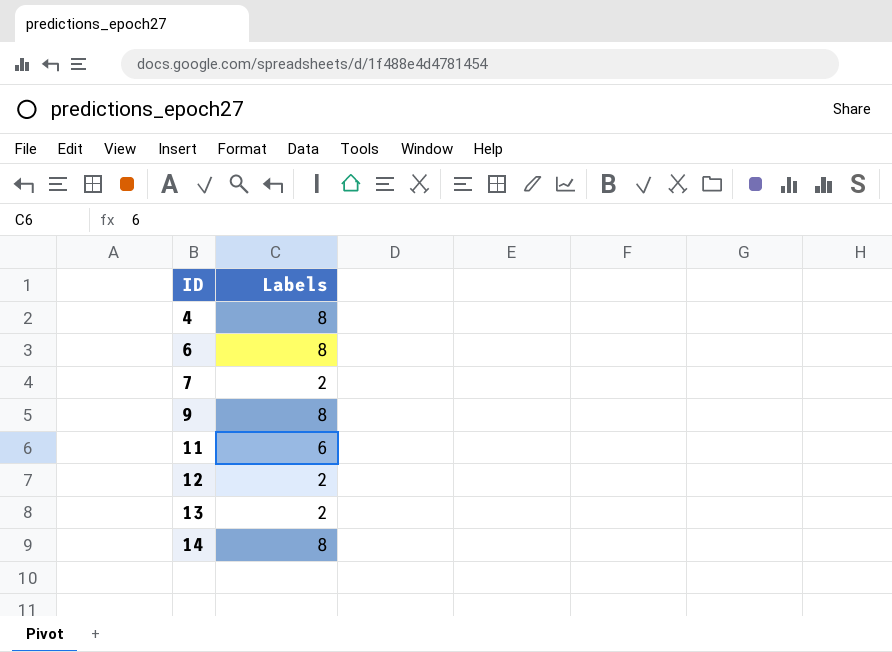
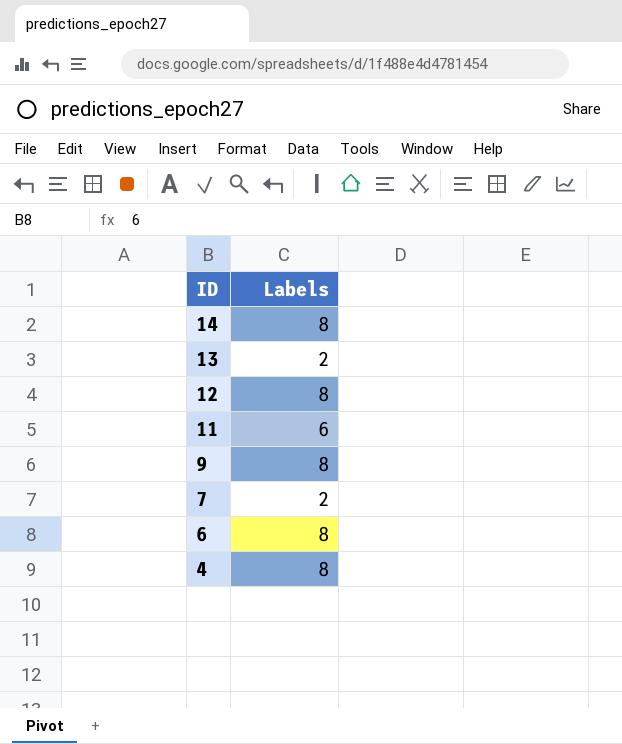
row order: ID ascending -> ID descending
12 | Labels: 2 -> 8

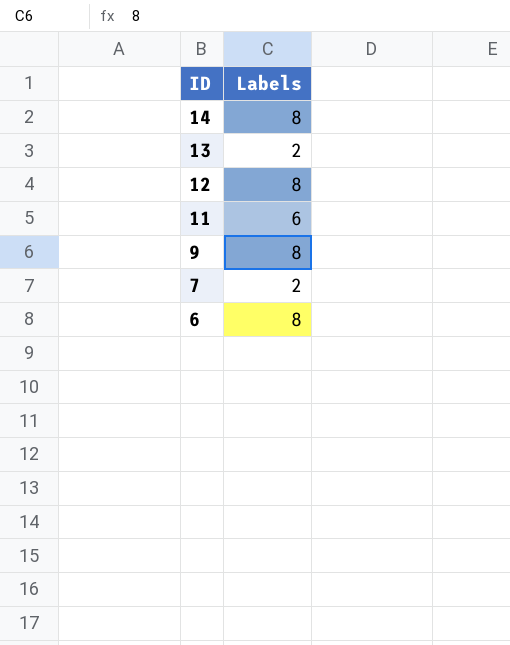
row 4: 8 -> none

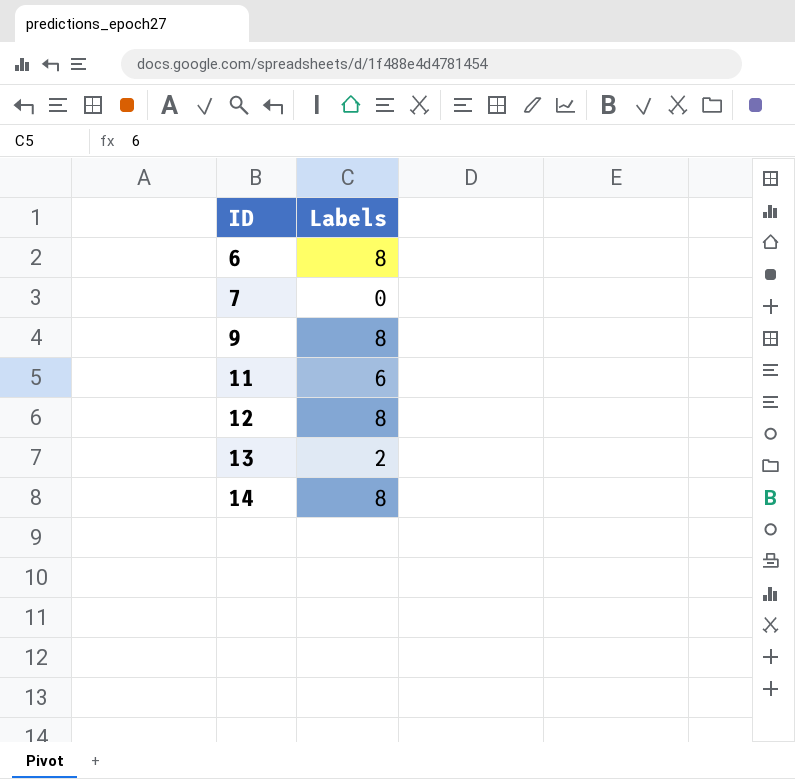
row order: ID descending -> ID ascending
7 | Labels: 2 -> 0

